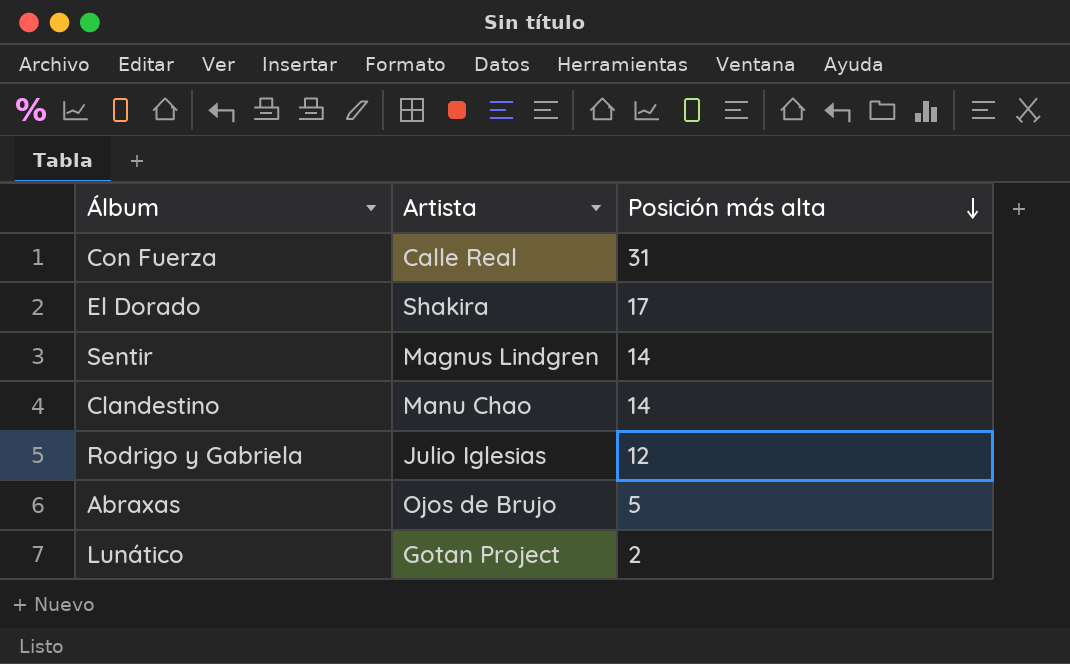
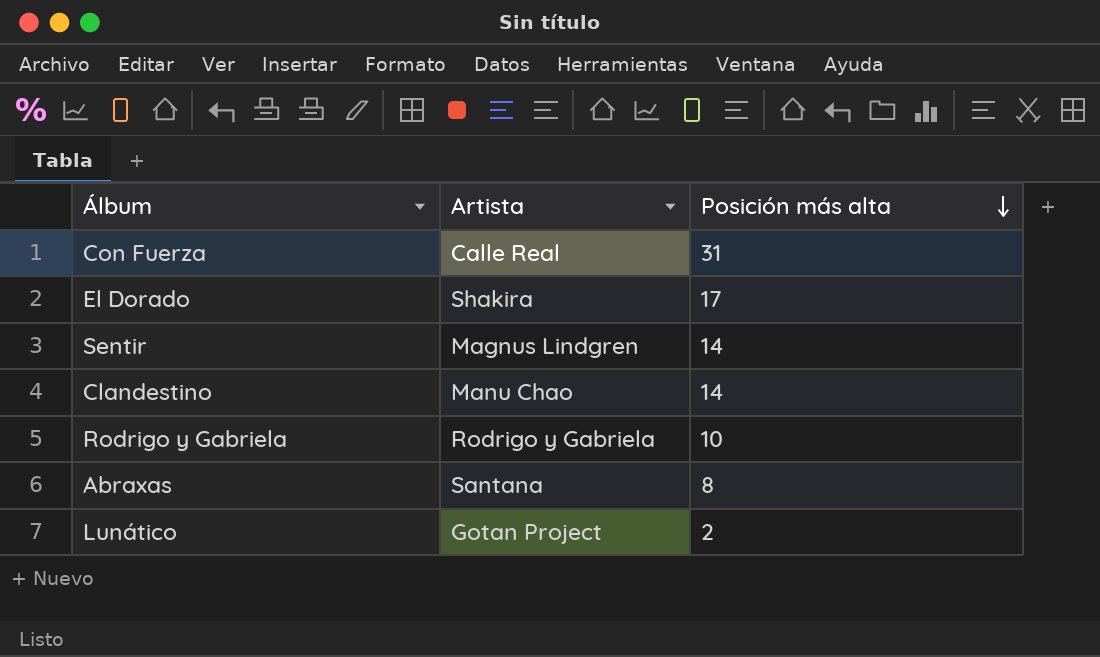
Rodrigo y Gabriela | Artista: Julio Iglesias -> Rodrigo y Gabriela
Rodrigo y Gabriela | Posición más alta: 12 -> 10
Abraxas | Artista: Ojos de Brujo -> Santana
Abraxas | Posición más alta: 5 -> 8

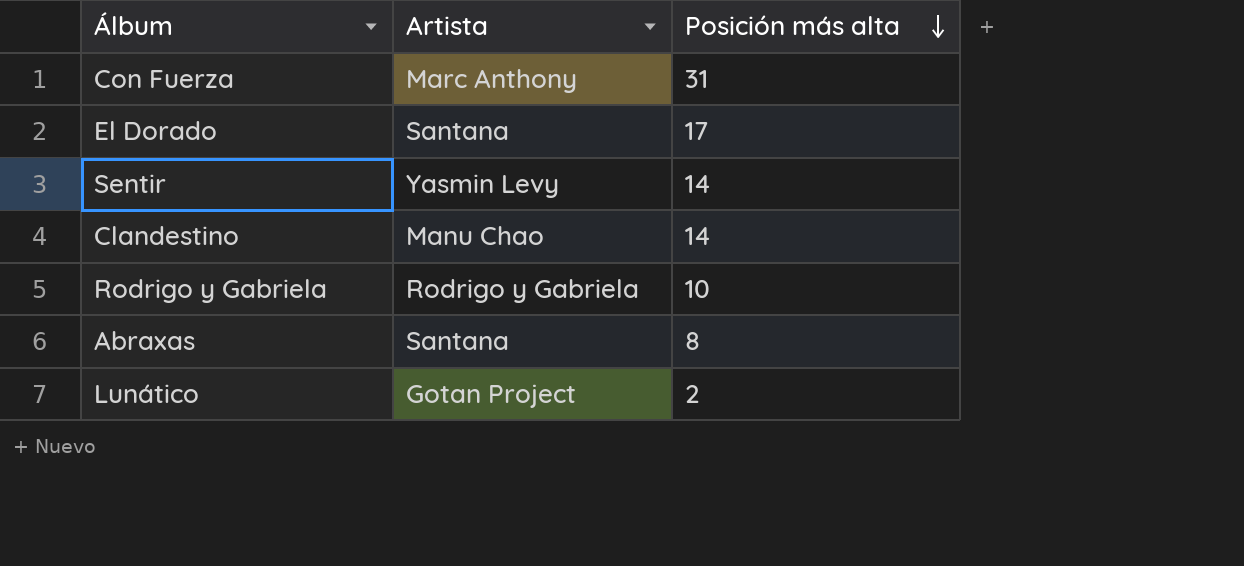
Con Fuerza | Artista: Calle Real -> Marc Anthony
El Dorado | Artista: Shakira -> Santana
Sentir | Artista: Magnus Lindgren -> Yasmin Levy

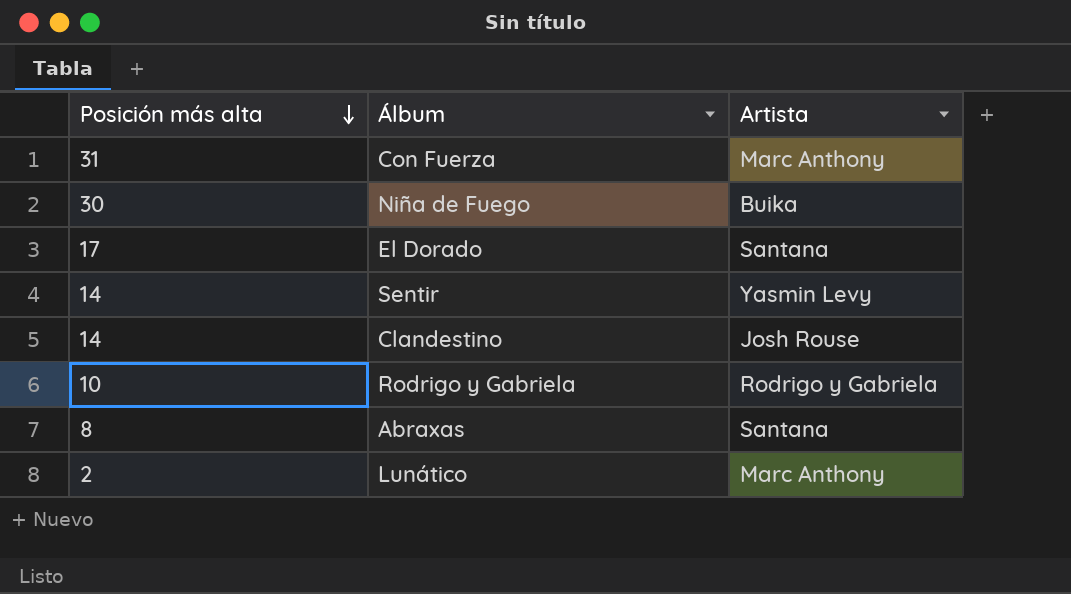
column Posición más alta | position: 3 -> 1
row Niña de Fuego: none -> 30 | Buika
Clandestino | Artista: Manu Chao -> Josh Rouse
Lunático | Artista: Gotan Project -> Marc Anthony

